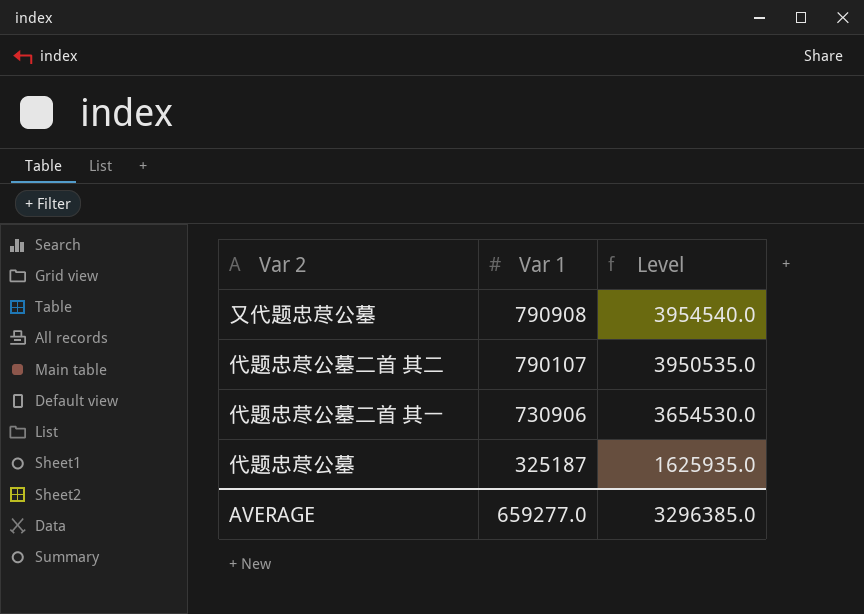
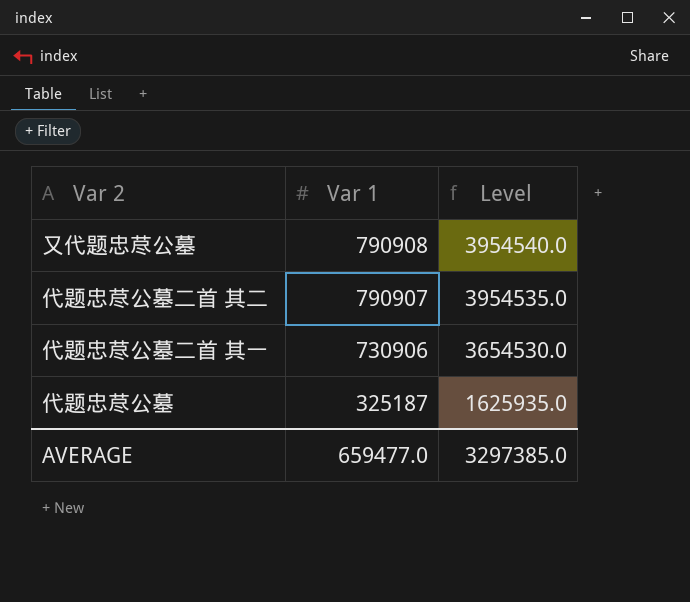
代题忠荩公墓二首 其二 | Var 1: 790107 -> 790907
代题忠荩公墓二首 其二 | Level: 3950535.0 -> 3954535.0
AVERAGE | Var 1: 659277.0 -> 659477.0
AVERAGE | Level: 3296385.0 -> 3297385.0

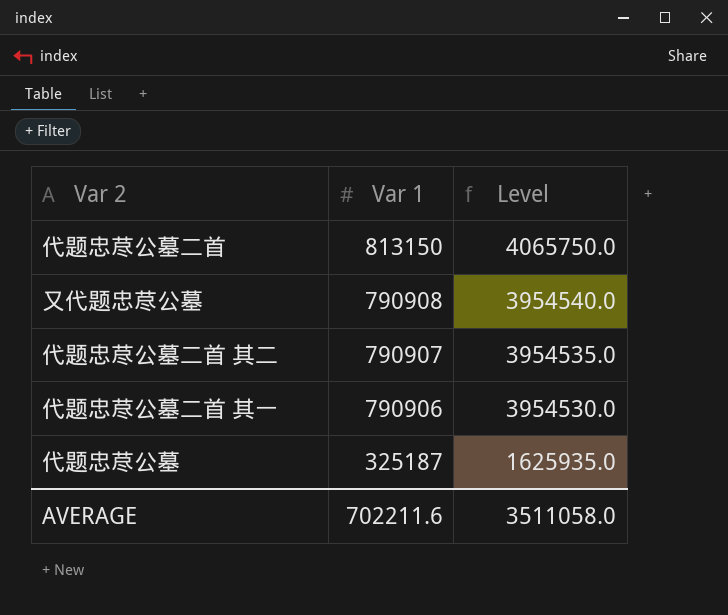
row 代题忠荩公墓二首: none -> 813150 | 4065750.0
代题忠荩公墓二首 其一 | Var 1: 730906 -> 790906
代题忠荩公墓二首 其一 | Level: 3654530.0 -> 3954530.0
AVERAGE | Var 1: 659477.0 -> 702211.6
AVERAGE | Level: 3297385.0 -> 3511058.0

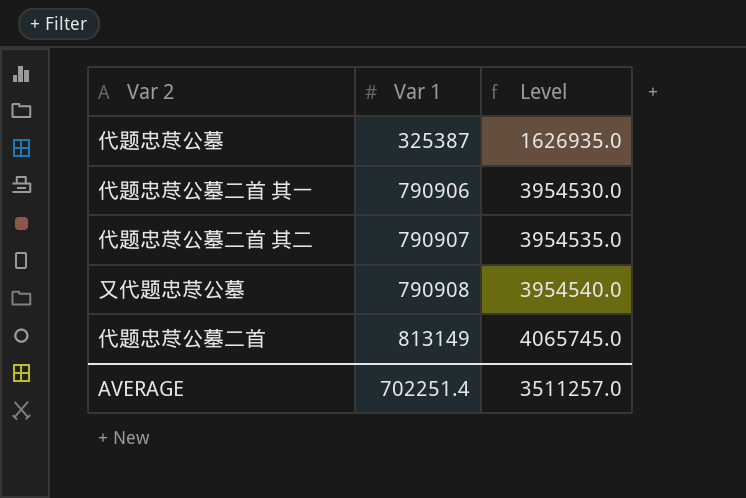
row order: Var 1 descending -> Var 1 ascending
代题忠荩公墓 | Var 1: 325187 -> 325387
代题忠荩公墓 | Level: 1625935.0 -> 1626935.0
代题忠荩公墓二首 | Var 1: 813150 -> 813149
代题忠荩公墓二首 | Level: 4065750.0 -> 4065745.0
AVERAGE | Var 1: 702211.6 -> 702251.4
AVERAGE | Level: 3511058.0 -> 3511257.0

